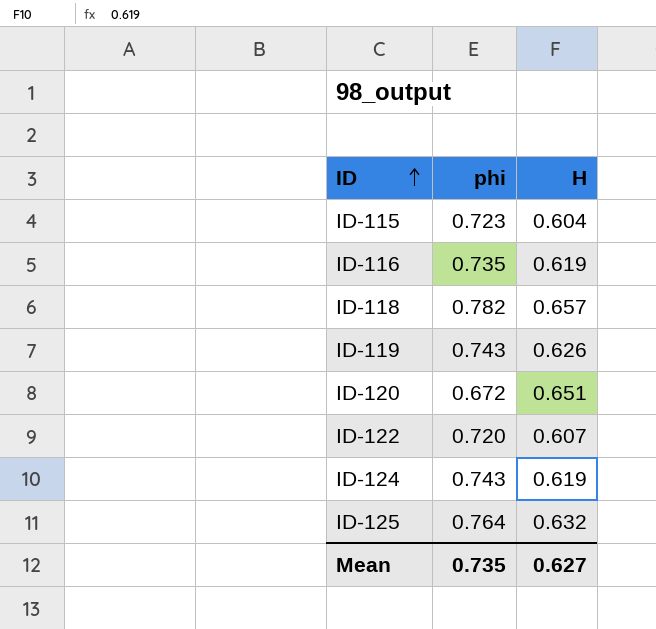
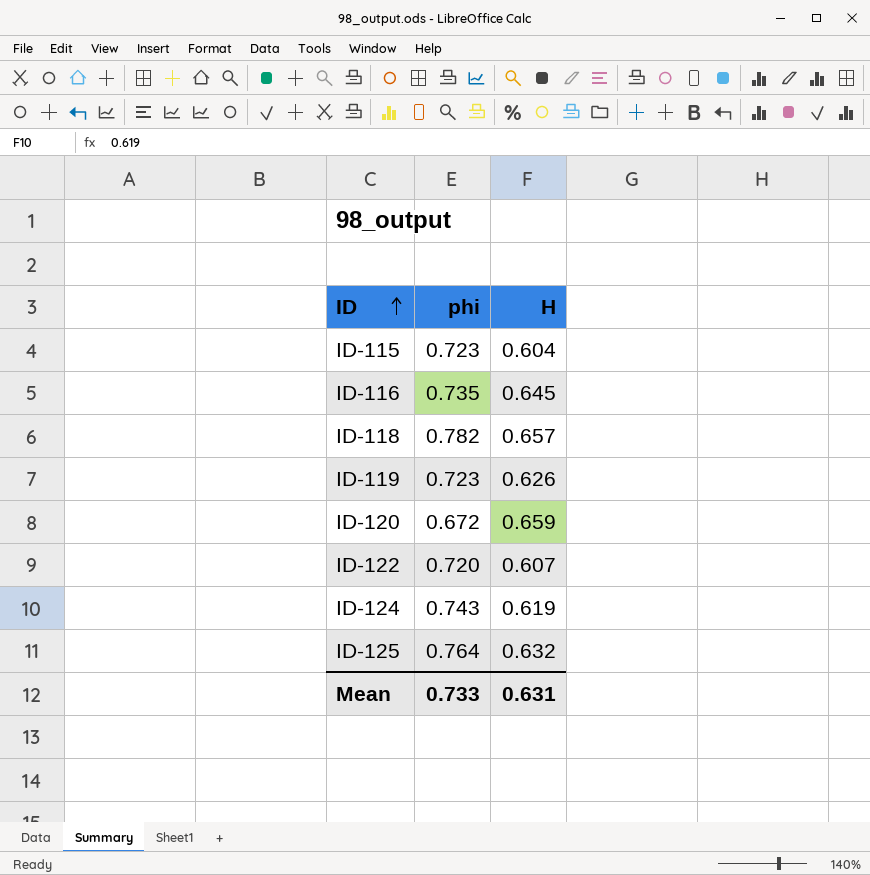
ID-116 | H: 0.619 -> 0.645
ID-119 | phi: 0.743 -> 0.723
ID-120 | H: 0.651 -> 0.659
Mean | phi: 0.735 -> 0.733
Mean | H: 0.627 -> 0.631

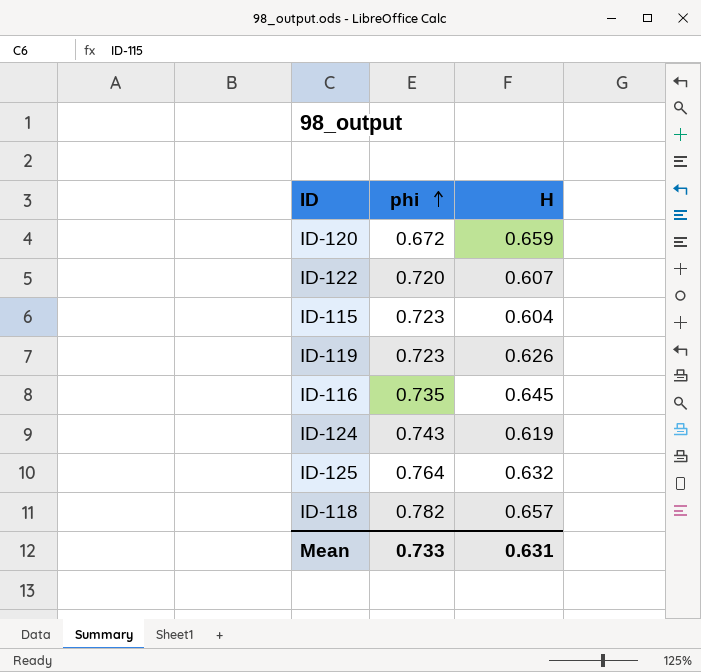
row order: ID ascending -> phi ascending

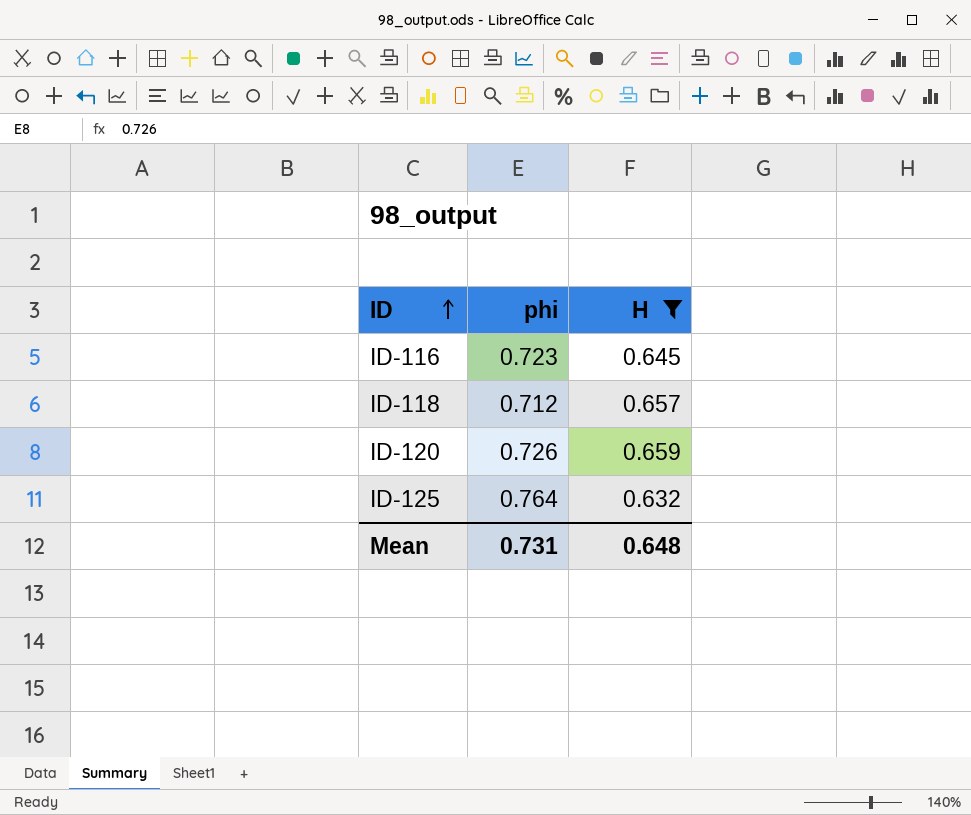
filter: none -> H >= 0.632
row order: phi ascending -> ID ascending
ID-116 | phi: 0.735 -> 0.723
ID-118 | phi: 0.782 -> 0.712
ID-120 | phi: 0.672 -> 0.726
Mean | phi: 0.733 -> 0.731
Mean | H: 0.631 -> 0.648

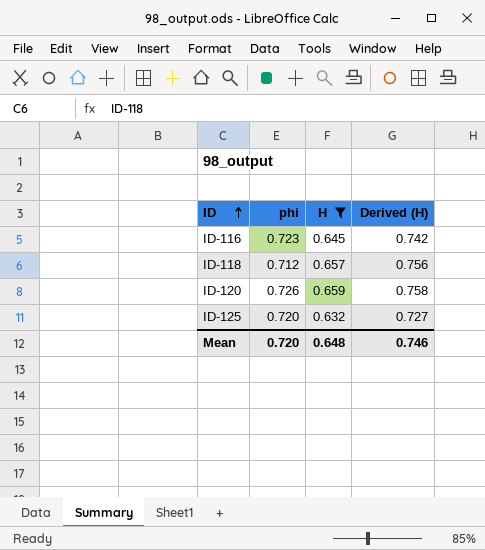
column Derived (H) | formula: none -> [H] * 1.15
ID-125 | phi: 0.764 -> 0.720
Mean | phi: 0.731 -> 0.720

